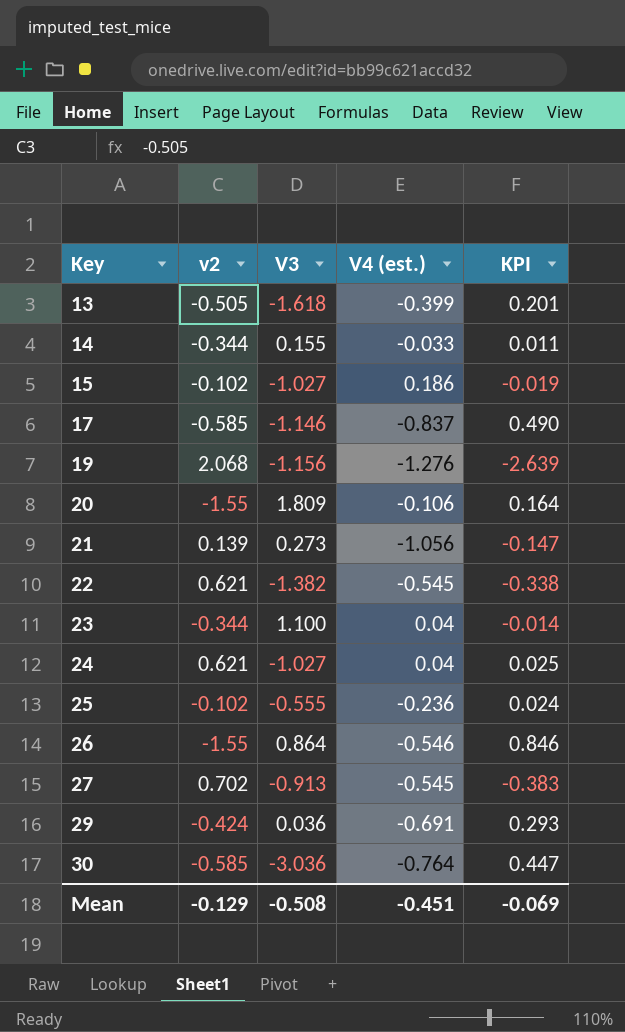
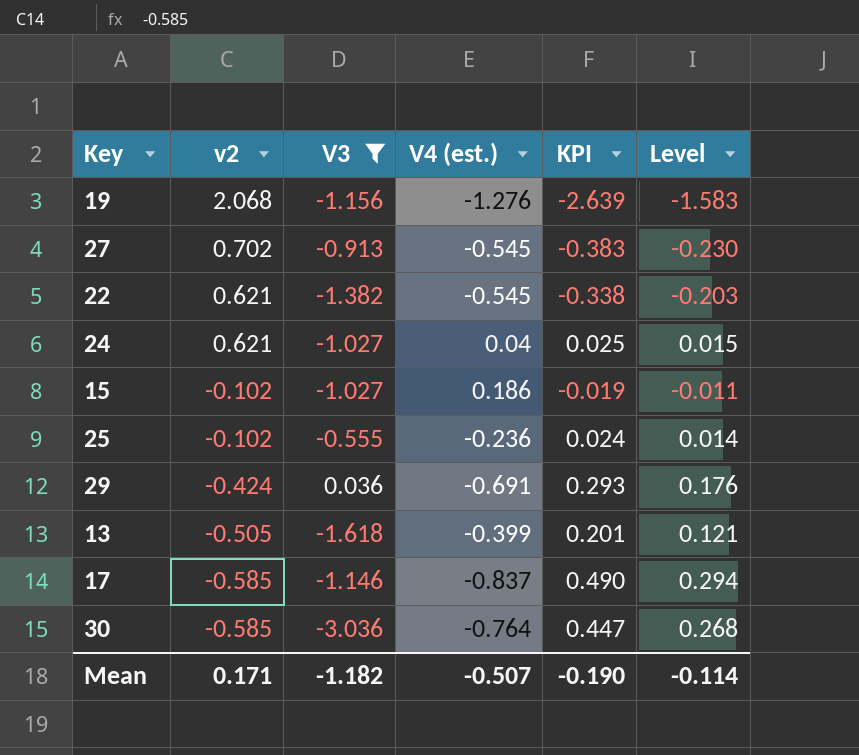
filter: none -> V3 <= 0.036
row order: Key ascending -> v2 descending
column Level | formula: none -> [KPI] * 0.6
Mean | v2: -0.129 -> 0.171
Mean | V3: -0.508 -> -1.182
Mean | V4 (est.): -0.451 -> -0.507
Mean | KPI: -0.069 -> -0.190

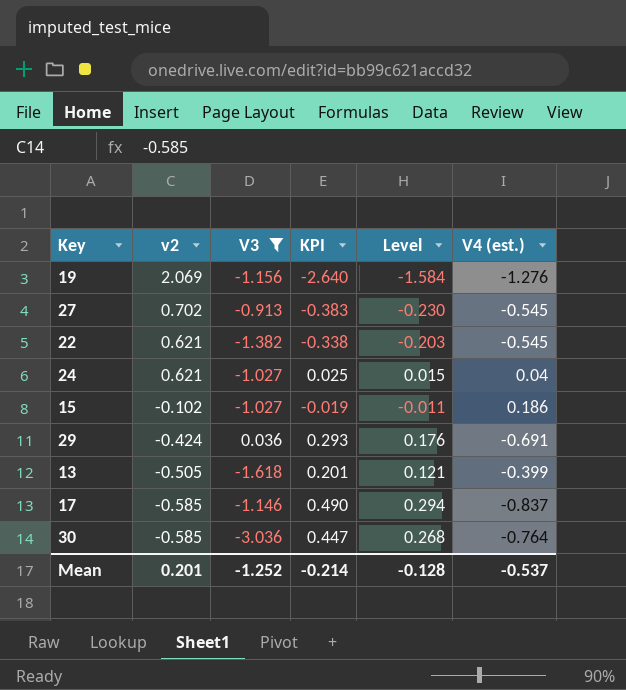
column V4 (est.) | position: 4 -> 6
row 25: -0.102 | -0.555 | -0.236 | 0.024 | 0.014 -> none
19 | v2: 2.068 -> 2.069
19 | KPI: -2.639 -> -2.640
19 | Level: -1.583 -> -1.584
Mean | v2: 0.171 -> 0.201
Mean | V3: -1.182 -> -1.252
Mean | KPI: -0.190 -> -0.214
Mean | Level: -0.114 -> -0.128
Mean | V4 (est.): -0.507 -> -0.537

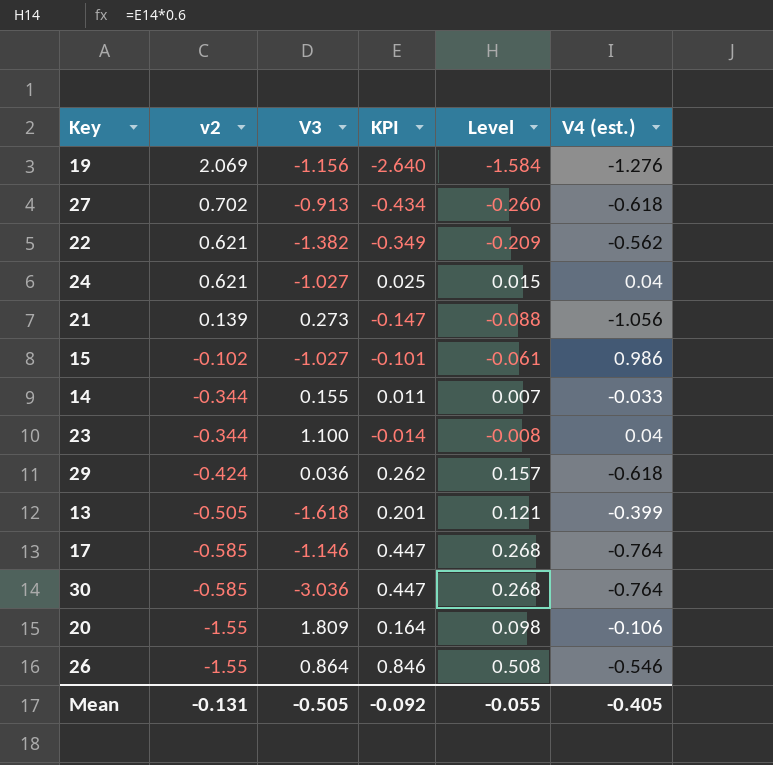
filter: V3 <= 0.036 -> none
27 | KPI: -0.383 -> -0.434
27 | Level: -0.230 -> -0.260
27 | V4 (est.): -0.545 -> -0.618
22 | KPI: -0.338 -> -0.349
22 | Level: -0.203 -> -0.209
22 | V4 (est.): -0.545 -> -0.562
15 | KPI: -0.019 -> -0.101
15 | Level: -0.011 -> -0.061
15 | V4 (est.): 0.186 -> 0.986
29 | KPI: 0.293 -> 0.262
29 | Level: 0.176 -> 0.157
29 | V4 (est.): -0.691 -> -0.618
17 | KPI: 0.490 -> 0.447
17 | Level: 0.294 -> 0.268
17 | V4 (est.): -0.837 -> -0.764
Mean | v2: 0.201 -> -0.131
Mean | V3: -1.252 -> -0.505
Mean | KPI: -0.214 -> -0.092
Mean | Level: -0.128 -> -0.055
Mean | V4 (est.): -0.537 -> -0.405

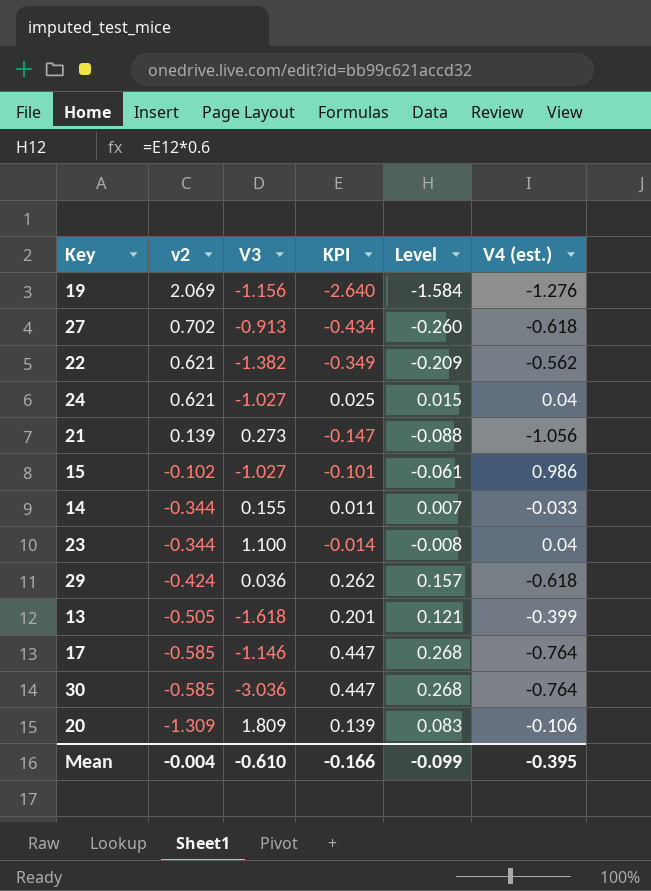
row 26: -1.55 | 0.864 | 0.846 | 0.508 | -0.546 -> none
20 | v2: -1.55 -> -1.309
20 | KPI: 0.164 -> 0.139
20 | Level: 0.098 -> 0.083
Mean | v2: -0.131 -> -0.004
Mean | V3: -0.505 -> -0.610
Mean | KPI: -0.092 -> -0.166
Mean | Level: -0.055 -> -0.099
Mean | V4 (est.): -0.405 -> -0.395

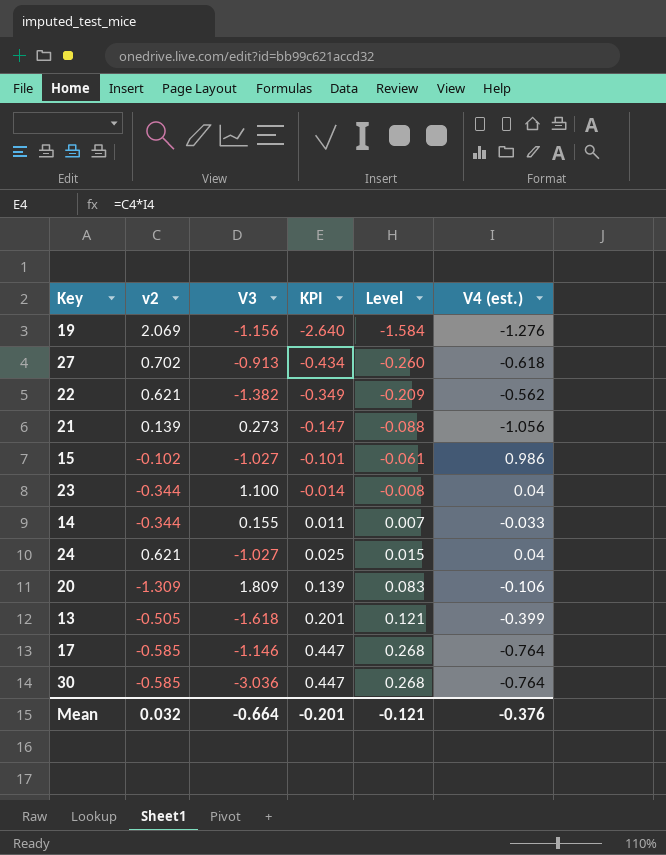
row order: v2 descending -> KPI ascending
row 29: -0.424 | 0.036 | 0.262 | 0.157 | -0.618 -> none
Mean | v2: -0.004 -> 0.032
Mean | V3: -0.610 -> -0.664
Mean | KPI: -0.166 -> -0.201
Mean | Level: -0.099 -> -0.121
Mean | V4 (est.): -0.395 -> -0.376

